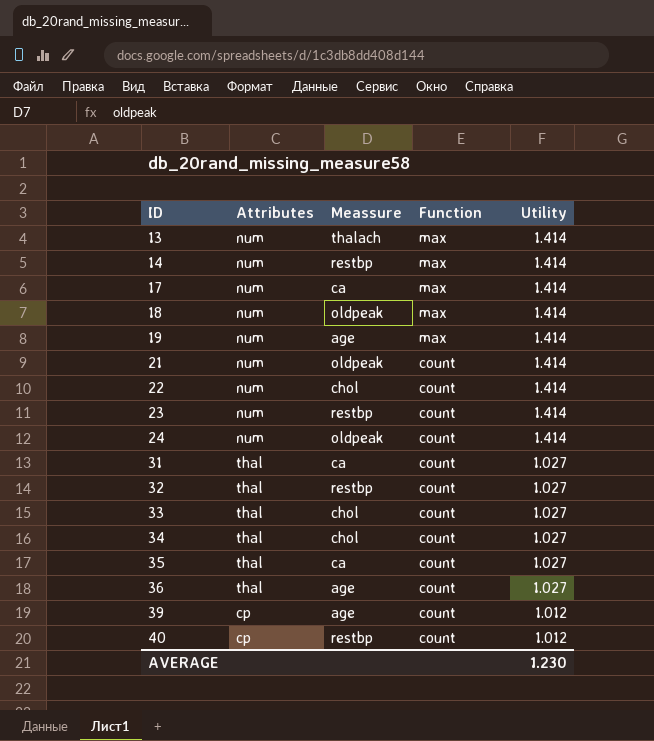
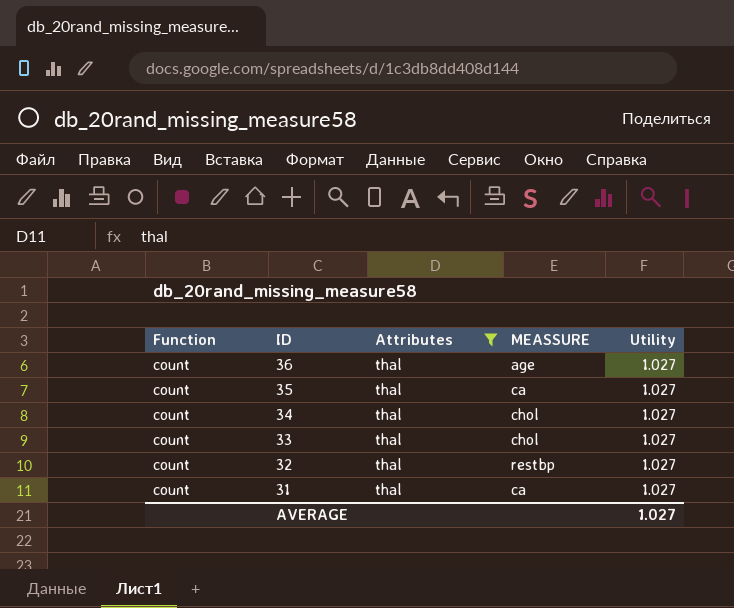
filter: none -> Attributes = thal
row order: ID ascending -> ID descending
column Function | position: 4 -> 1
column name: Meassure -> MEASSURE
AVERAGE | Utility: 1.230 -> 1.027

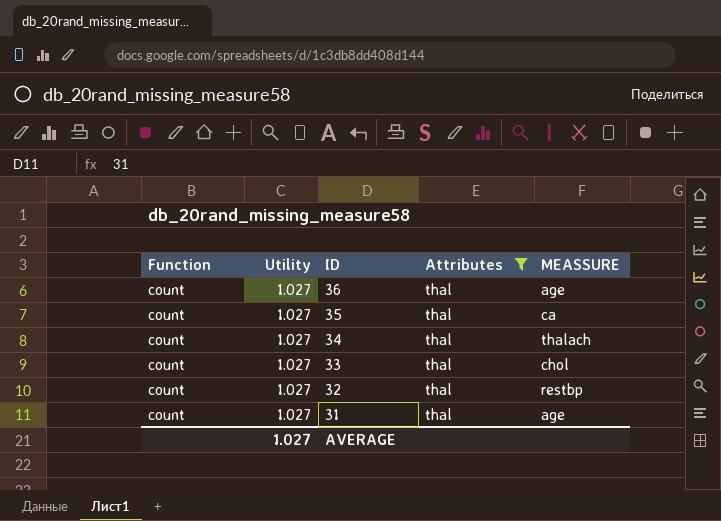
column Utility | position: 5 -> 2
34 | MEASSURE: chol -> thalach
31 | MEASSURE: ca -> age

